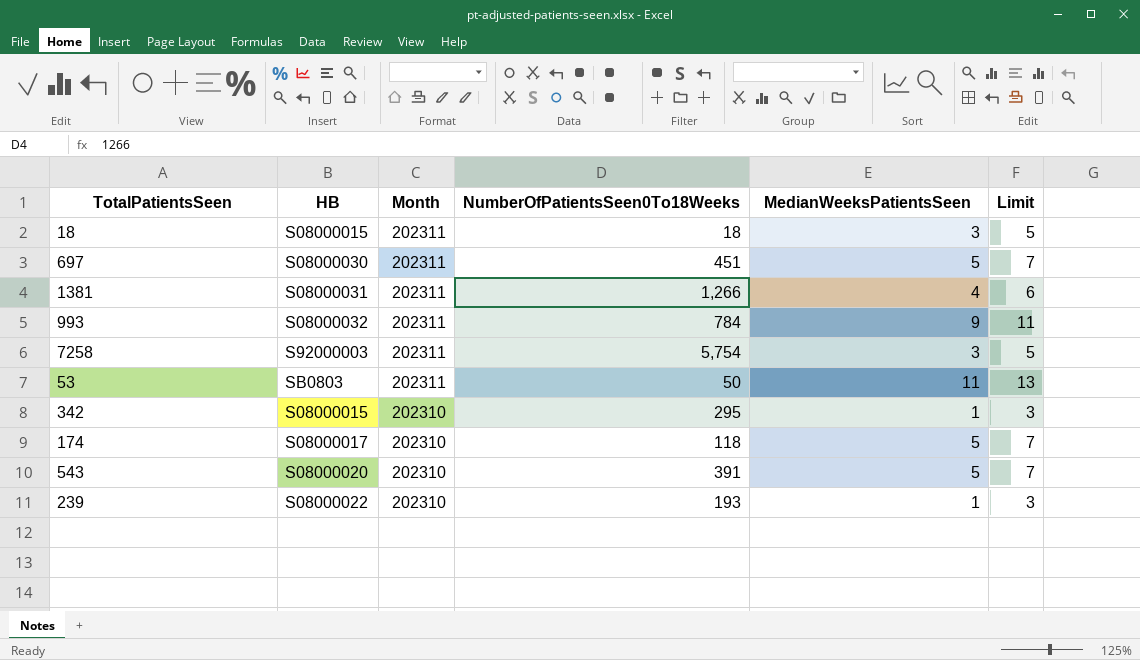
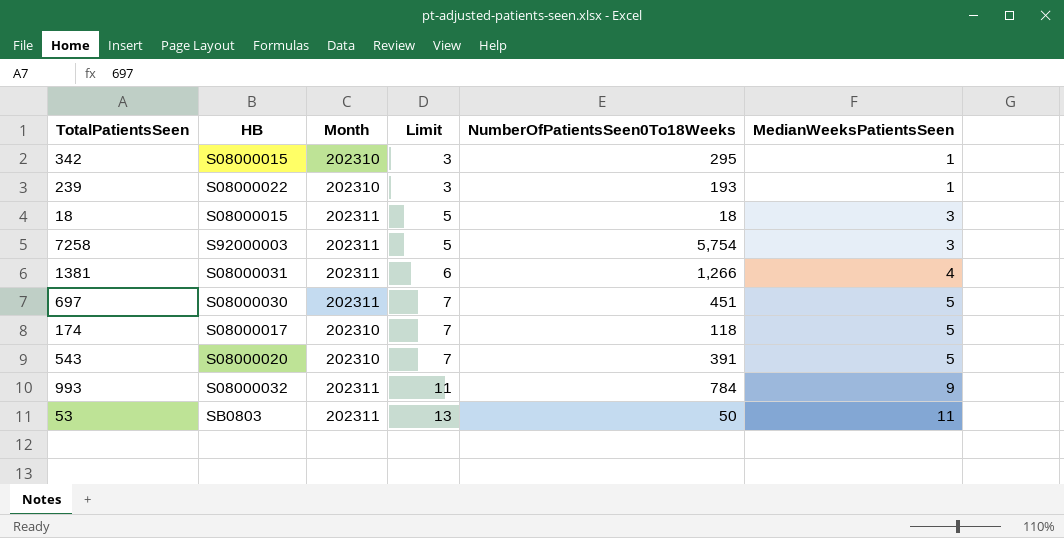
row order: Month descending -> Limit ascending
column Limit | position: 6 -> 4

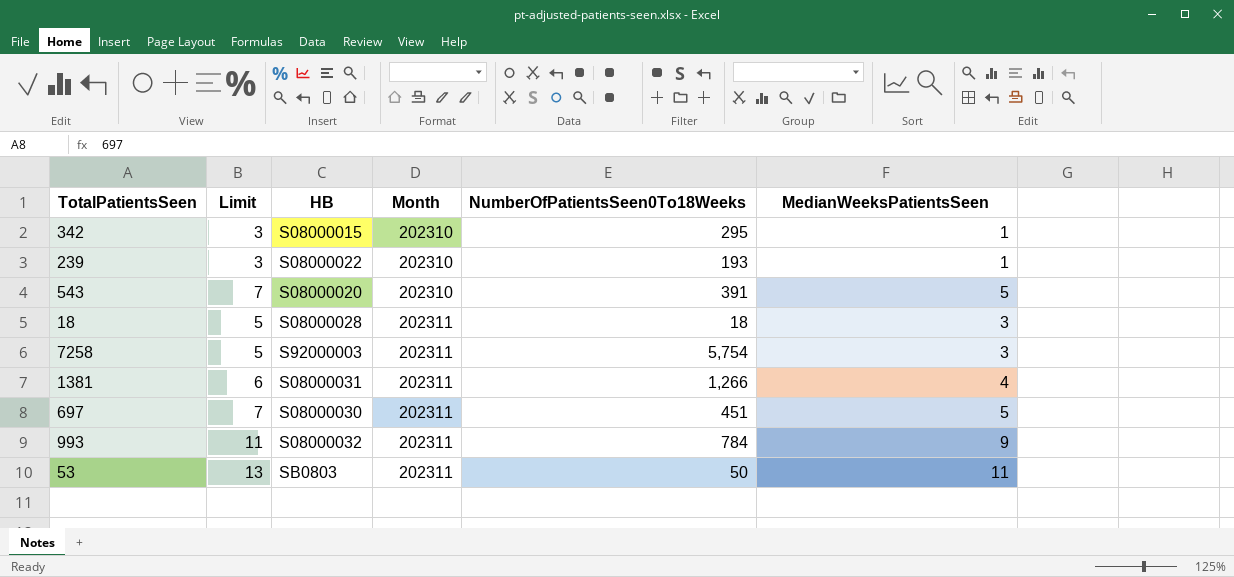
row order: Limit ascending -> Month ascending
column Limit | position: 4 -> 2
row 174: S08000017 | 202310 | 7 | 118 | 5 -> none
18 | HB: S08000015 -> S08000028

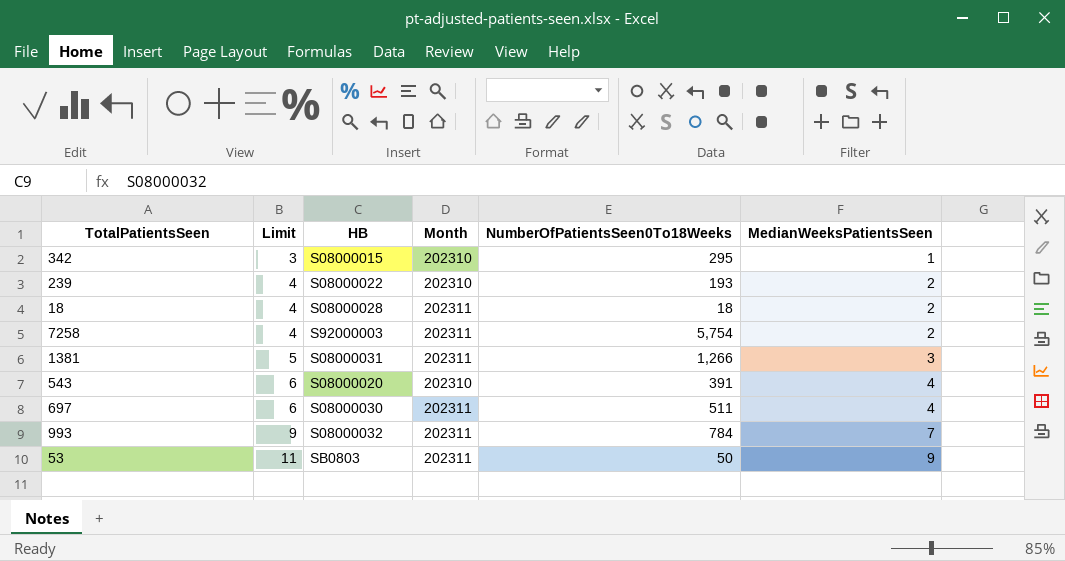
row order: Month ascending -> Limit ascending
239 | Limit: 3 -> 4
239 | MedianWeeksPatientsSeen: 1 -> 2
18 | Limit: 5 -> 4
18 | MedianWeeksPatientsSeen: 3 -> 2
7258 | Limit: 5 -> 4
7258 | MedianWeeksPatientsSeen: 3 -> 2
1381 | Limit: 6 -> 5
1381 | MedianWeeksPatientsSeen: 4 -> 3
543 | Limit: 7 -> 6
543 | MedianWeeksPatientsSeen: 5 -> 4
697 | Limit: 7 -> 6
697 | NumberOfPatientsSeen0To18Weeks: 451 -> 511
697 | MedianWeeksPatientsSeen: 5 -> 4
993 | Limit: 11 -> 9
993 | MedianWeeksPatientsSeen: 9 -> 7
53 | Limit: 13 -> 11
53 | MedianWeeksPatientsSeen: 11 -> 9

